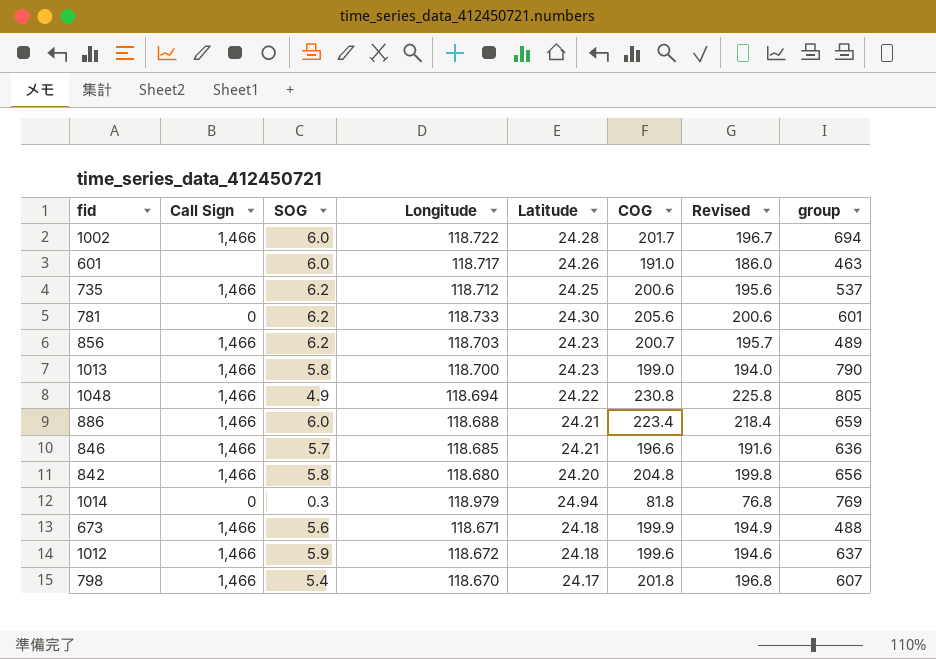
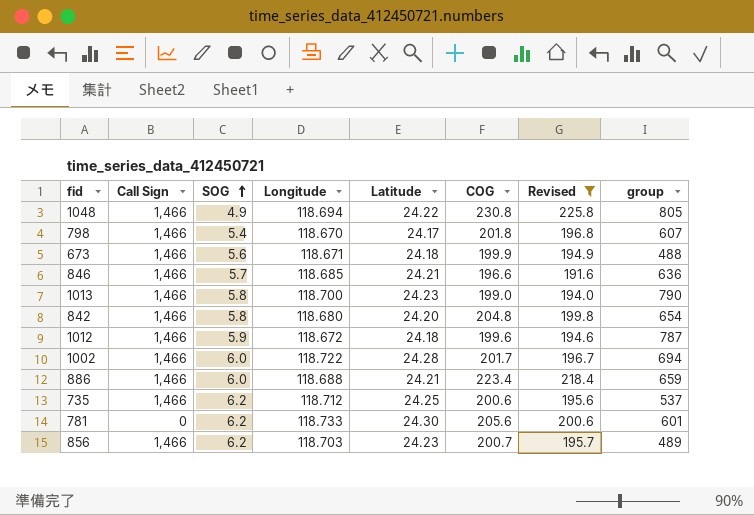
filter: none -> Revised >= 191.6
row order: none -> SOG ascending
842 | group: 656 -> 654
1012 | group: 637 -> 787

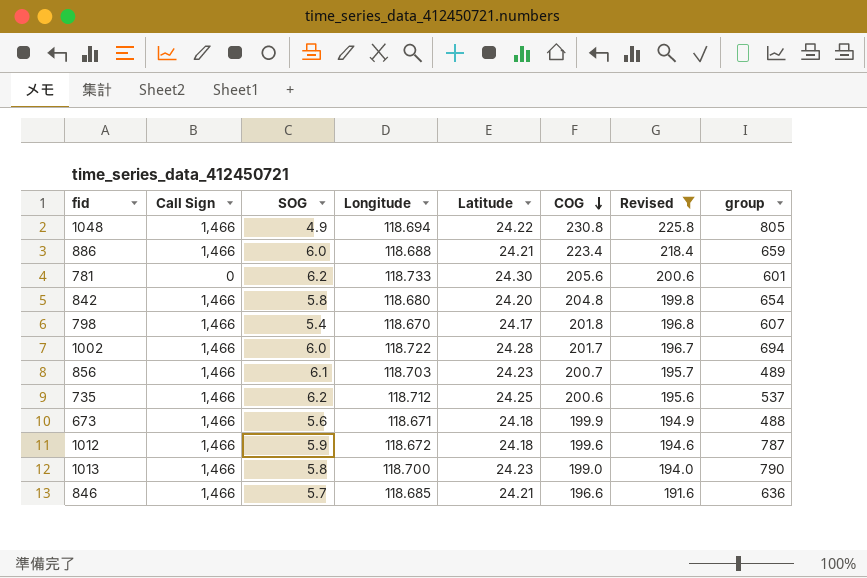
row order: SOG ascending -> COG descending
856 | SOG: 6.2 -> 6.1

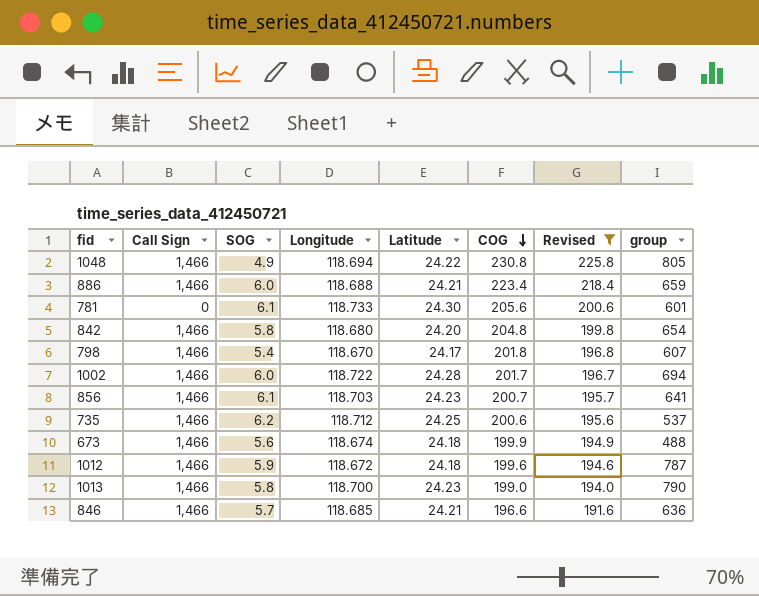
781 | SOG: 6.2 -> 6.1
856 | group: 489 -> 641
673 | Longitude: 118.671 -> 118.674

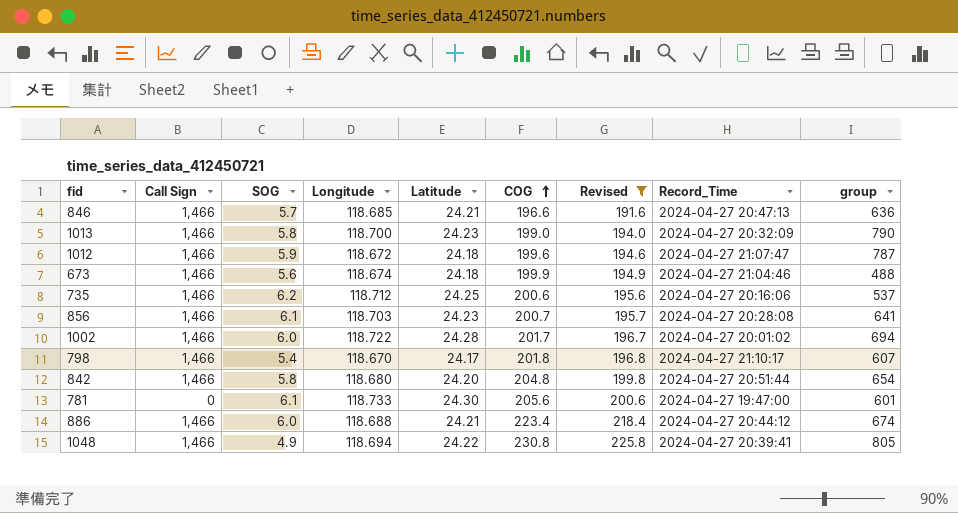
row order: COG descending -> COG ascending
column Record_Time | position: none -> 8
886 | group: 659 -> 674

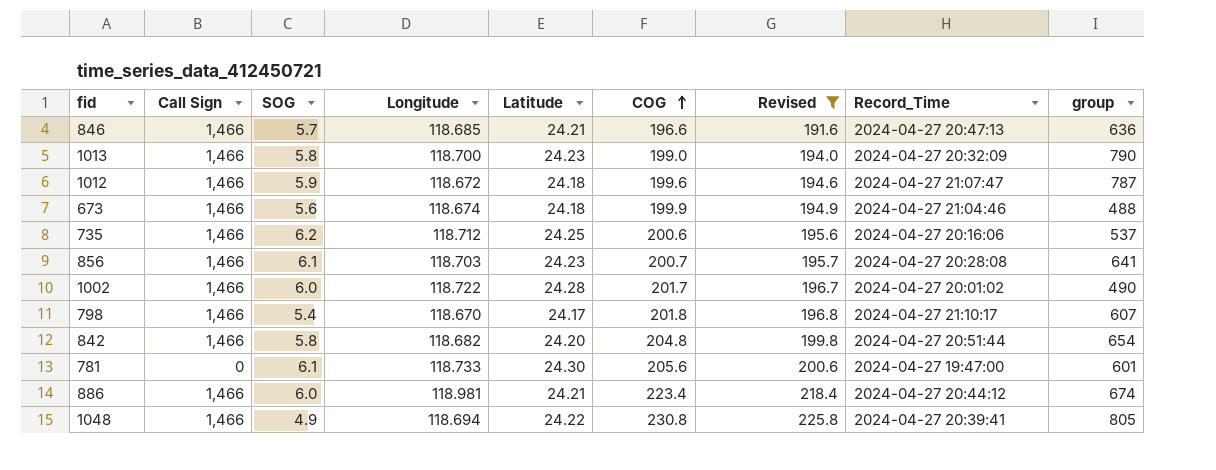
1002 | group: 694 -> 490
842 | Longitude: 118.680 -> 118.682
886 | Longitude: 118.688 -> 118.981

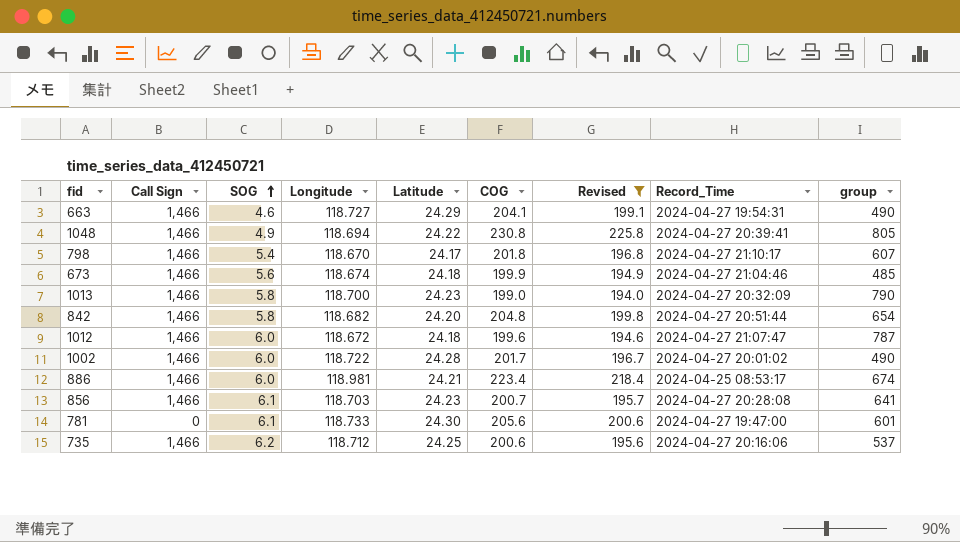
row order: COG ascending -> SOG ascending
row 846: 1,466 | 5.7 | 118.685 | 24.21 | 196.6 | 191.6 | 2024-04-27 20:47:13 | 636 -> none
row 663: none -> 1,466 | 4.6 | 118.727 | 24.29 | 204.1 | 199.1 | 2024-04-27 19:54:31 | 490
673 | group: 488 -> 485
1012 | SOG: 5.9 -> 6.0
886 | Record_Time: 2024-04-27 20:44:12 -> 2024-04-25 08:53:17

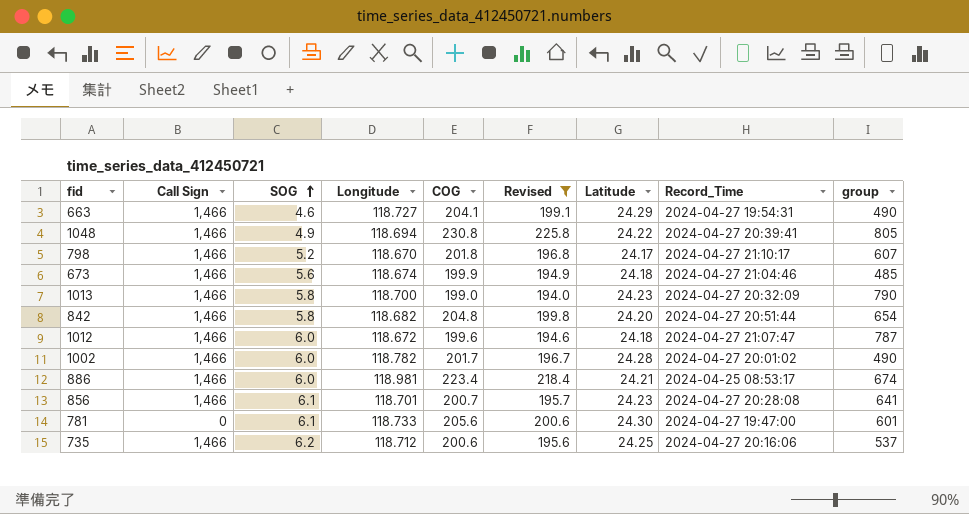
column Latitude | position: 5 -> 7
798 | SOG: 5.4 -> 5.2
1002 | Longitude: 118.722 -> 118.782
856 | Longitude: 118.703 -> 118.701

